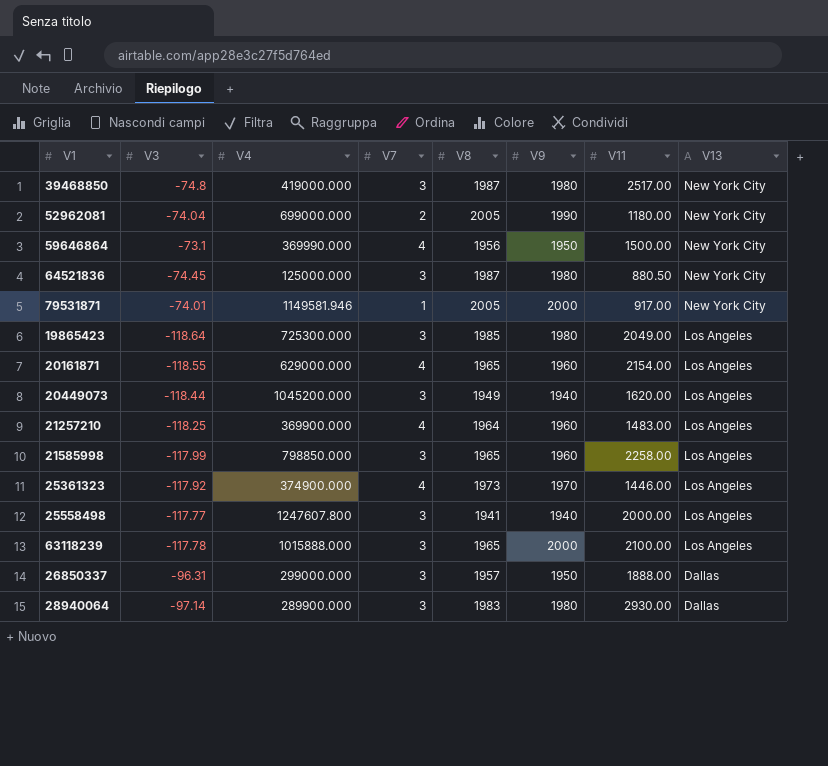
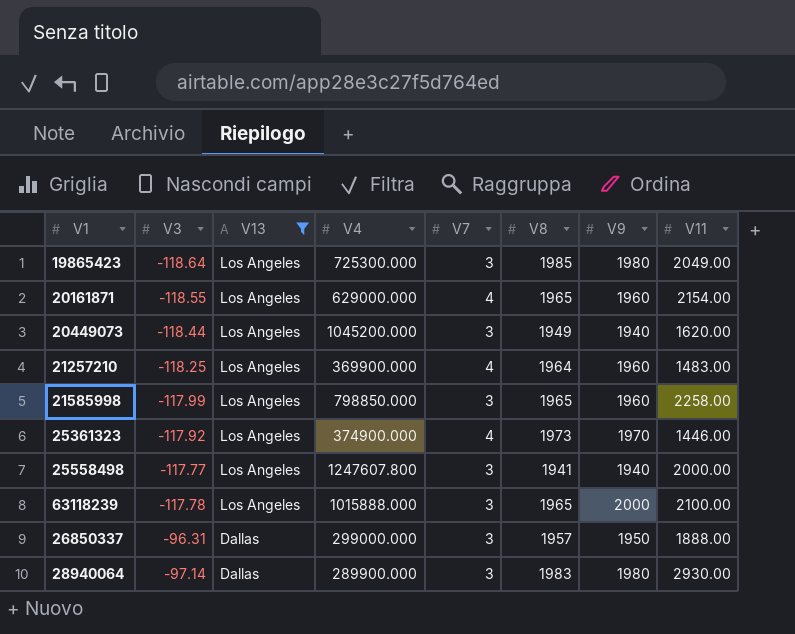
filter: none -> V13 != New York City
column V13 | position: 8 -> 3

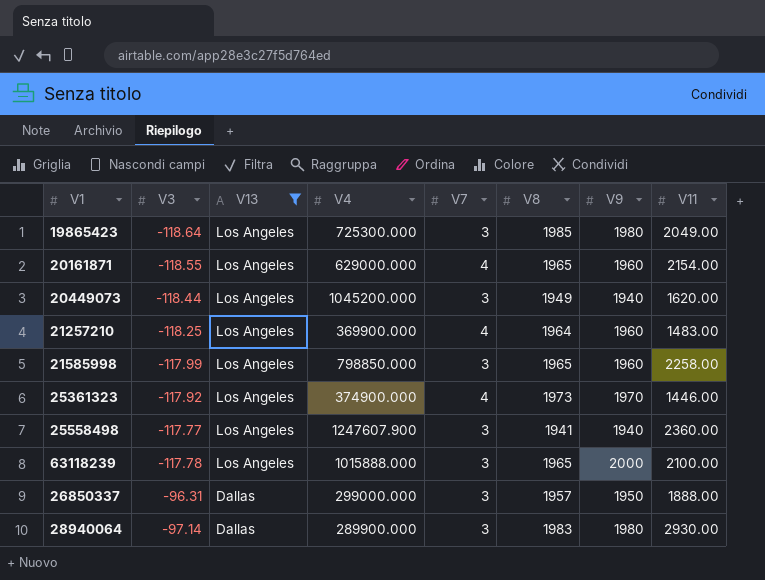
25558498 | V4: 1247607.800 -> 1247607.900
25558498 | V11: 2000.00 -> 2360.00

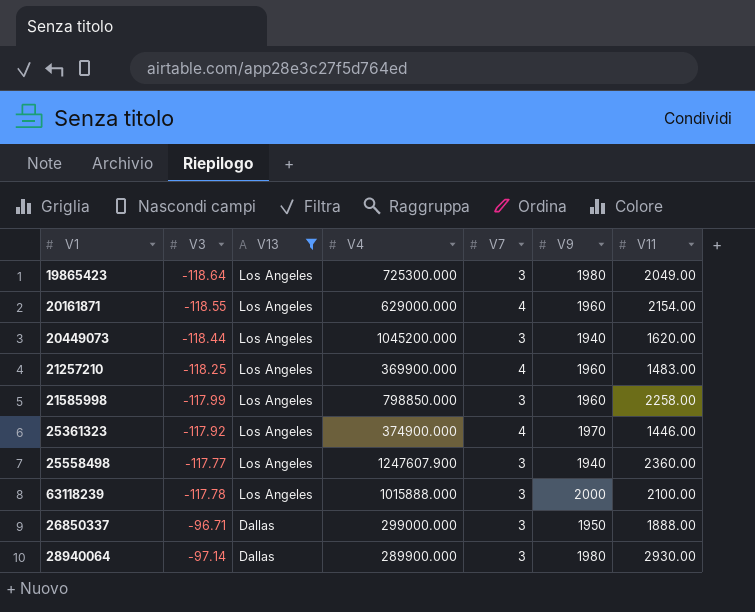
column V8 | position: 6 -> none
26850337 | V3: -96.31 -> -96.71

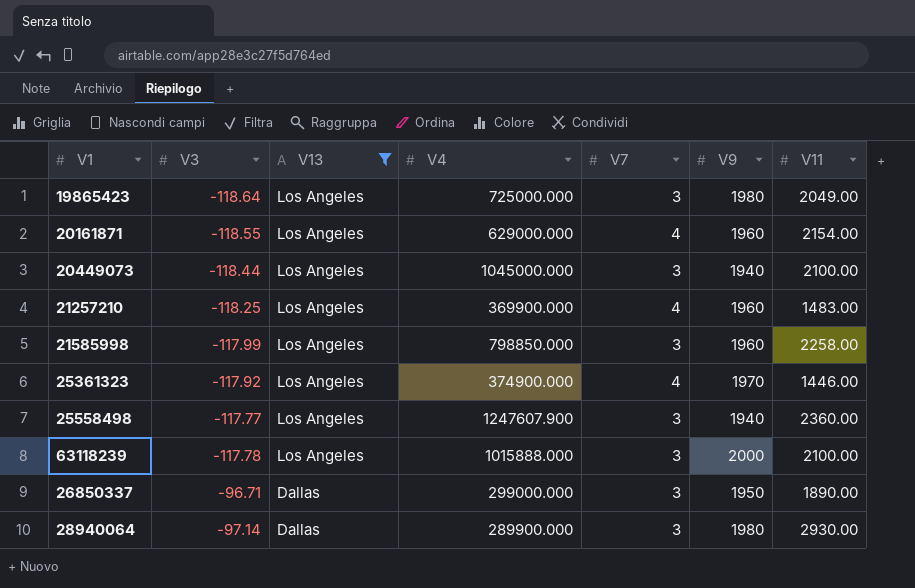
19865423 | V4: 725300.000 -> 725000.000
20449073 | V4: 1045200.000 -> 1045000.000
20449073 | V11: 1620.00 -> 2100.00
26850337 | V11: 1888.00 -> 1890.00

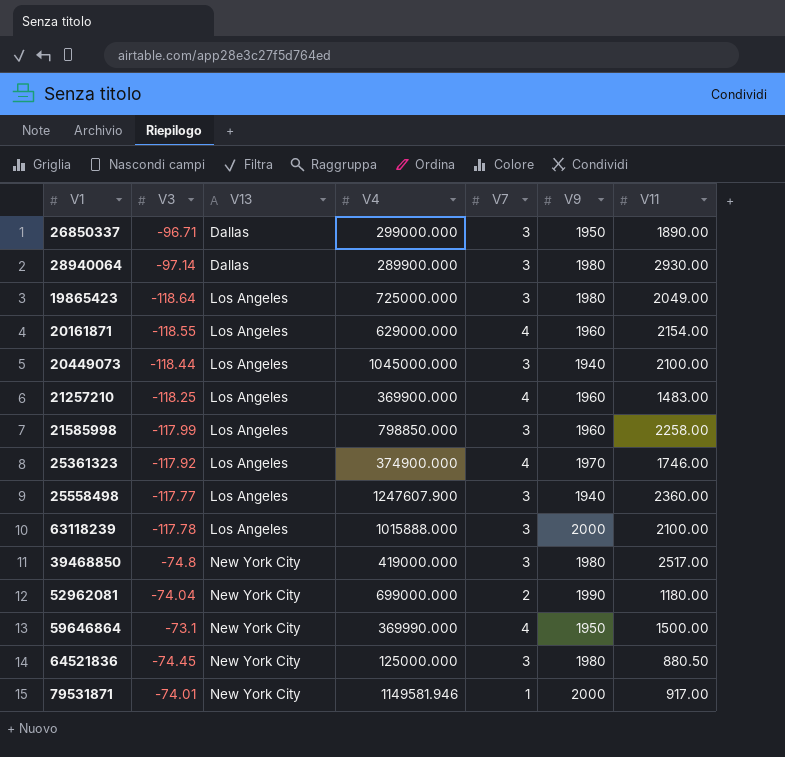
filter: V13 != New York City -> none
row order: V13 descending -> V13 ascending
25361323 | V11: 1446.00 -> 1746.00

